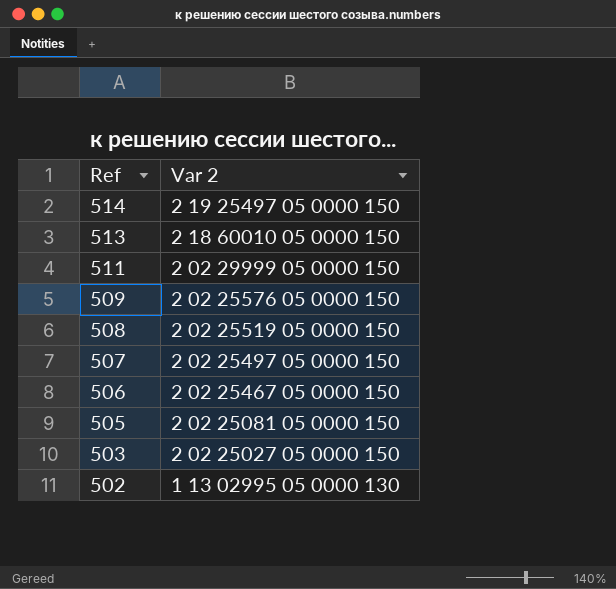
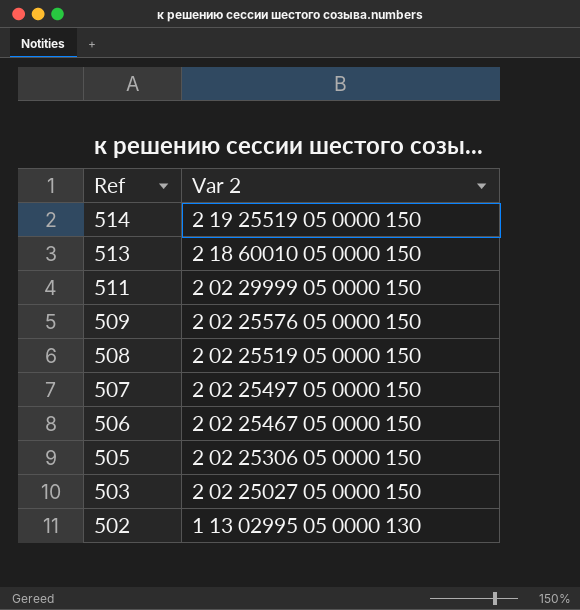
514 | Var 2: 2 19 25497 05 0000 150 -> 2 19 25519 05 0000 150
505 | Var 2: 2 02 25081 05 0000 150 -> 2 02 25306 05 0000 150

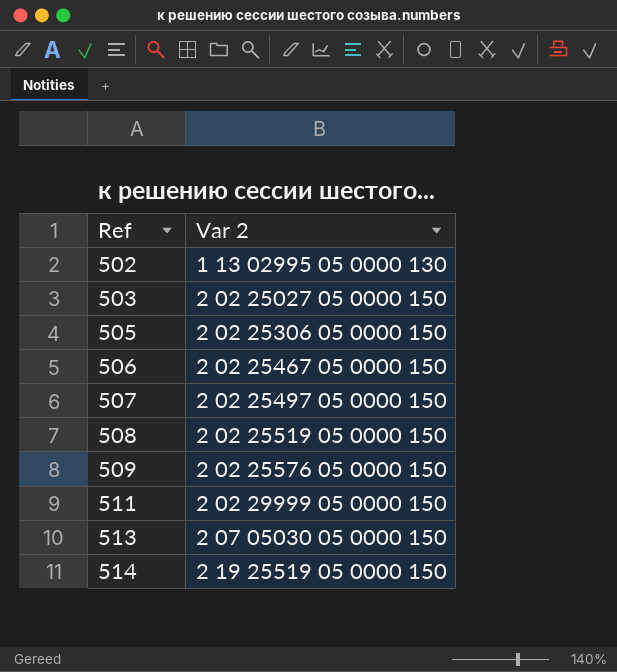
row order: Ref descending -> Ref ascending
513 | Var 2: 2 18 60010 05 0000 150 -> 2 07 05030 05 0000 150

